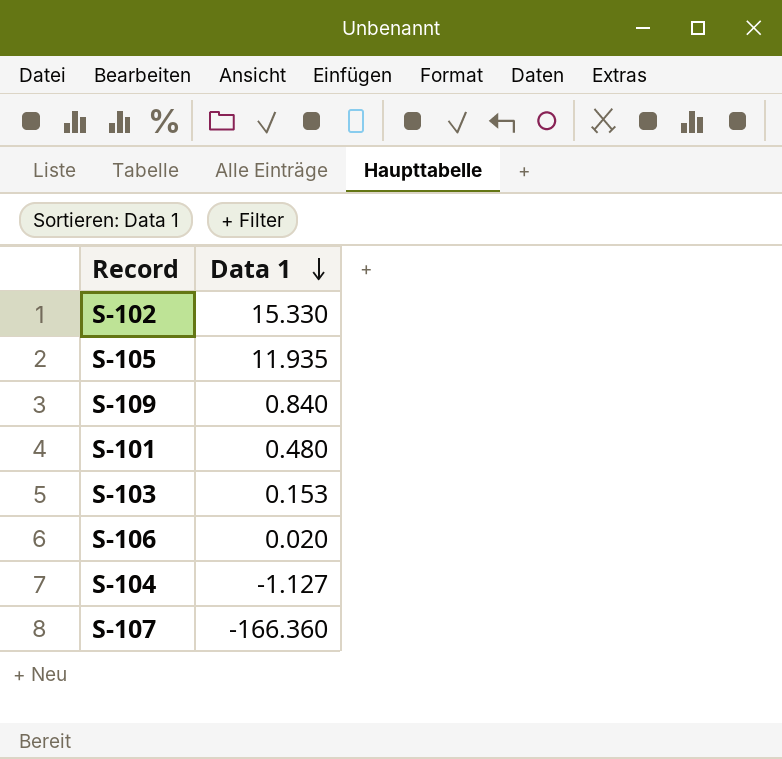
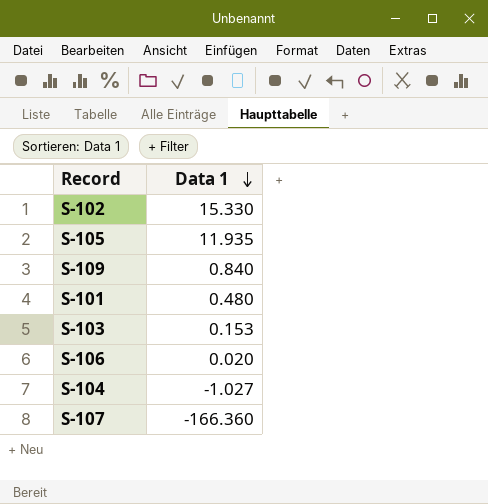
S-104 | Data 1: -1.127 -> -1.027

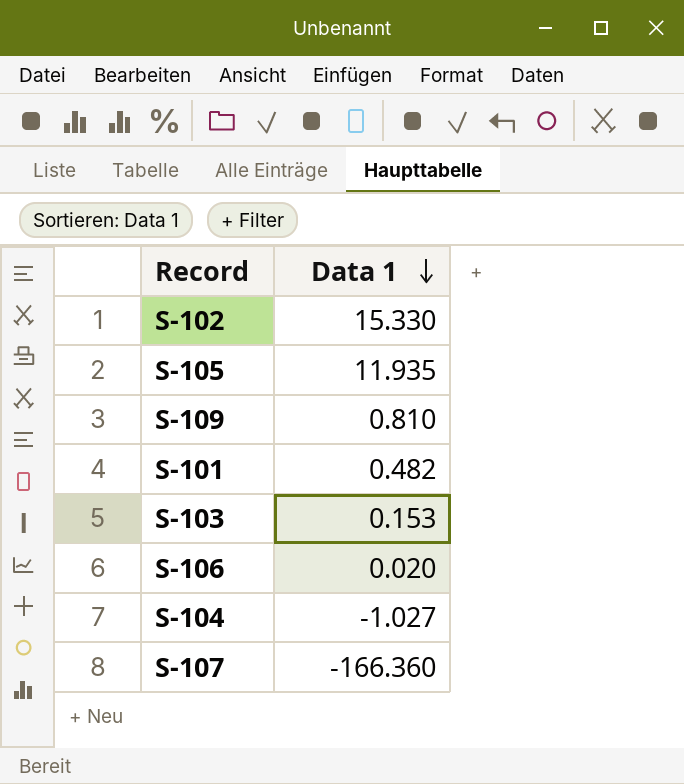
S-109 | Data 1: 0.840 -> 0.810
S-101 | Data 1: 0.480 -> 0.482

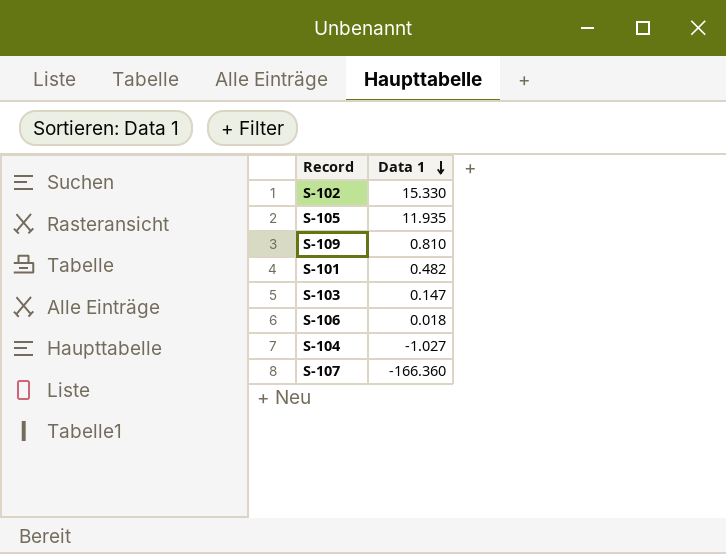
S-103 | Data 1: 0.153 -> 0.147
S-106 | Data 1: 0.020 -> 0.018

